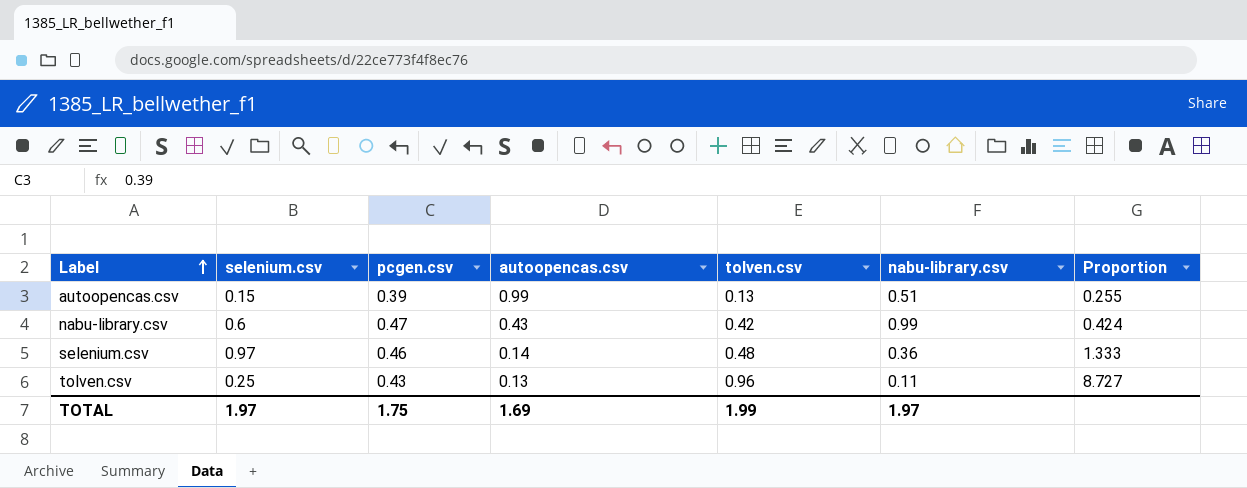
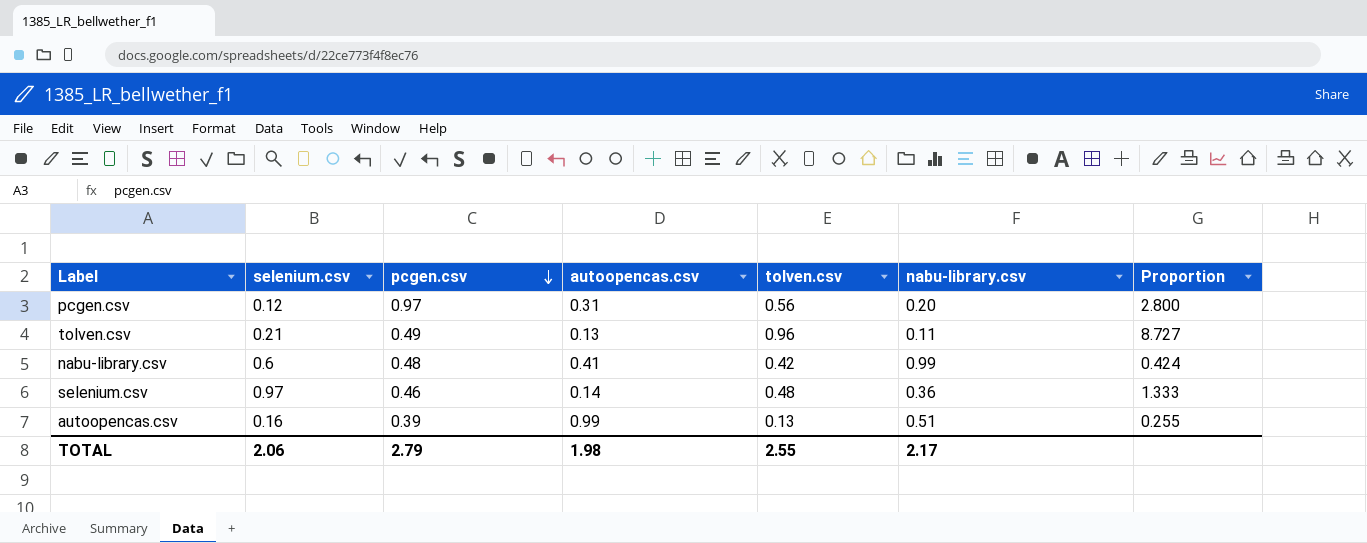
row order: Label ascending -> pcgen.csv descending
row pcgen.csv: none -> 0.12 | 0.97 | 0.31 | 0.56 | 0.20 | 2.800
tolven.csv | selenium.csv: 0.25 -> 0.21
tolven.csv | pcgen.csv: 0.43 -> 0.49
nabu-library.csv | pcgen.csv: 0.47 -> 0.48
nabu-library.csv | autoopencas.csv: 0.43 -> 0.41
autoopencas.csv | selenium.csv: 0.15 -> 0.16
TOTAL | selenium.csv: 1.97 -> 2.06
TOTAL | pcgen.csv: 1.75 -> 2.79
TOTAL | autoopencas.csv: 1.69 -> 1.98
TOTAL | tolven.csv: 1.99 -> 2.55
TOTAL | nabu-library.csv: 1.97 -> 2.17

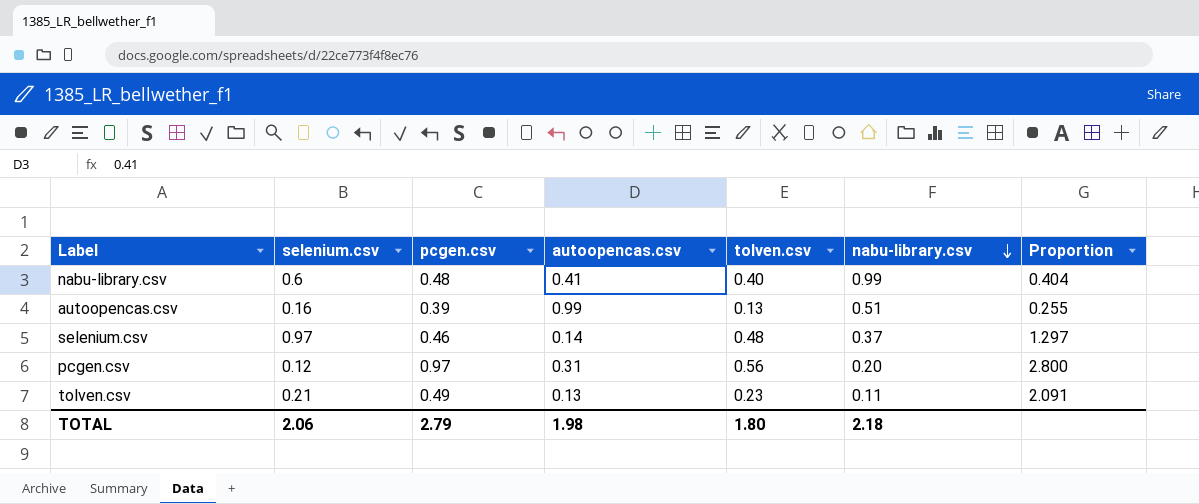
row order: pcgen.csv descending -> nabu-library.csv descending
nabu-library.csv | tolven.csv: 0.42 -> 0.40
nabu-library.csv | Proportion: 0.424 -> 0.404
selenium.csv | nabu-library.csv: 0.36 -> 0.37
selenium.csv | Proportion: 1.333 -> 1.297
tolven.csv | tolven.csv: 0.96 -> 0.23
tolven.csv | Proportion: 8.727 -> 2.091
TOTAL | tolven.csv: 2.55 -> 1.80
TOTAL | nabu-library.csv: 2.17 -> 2.18

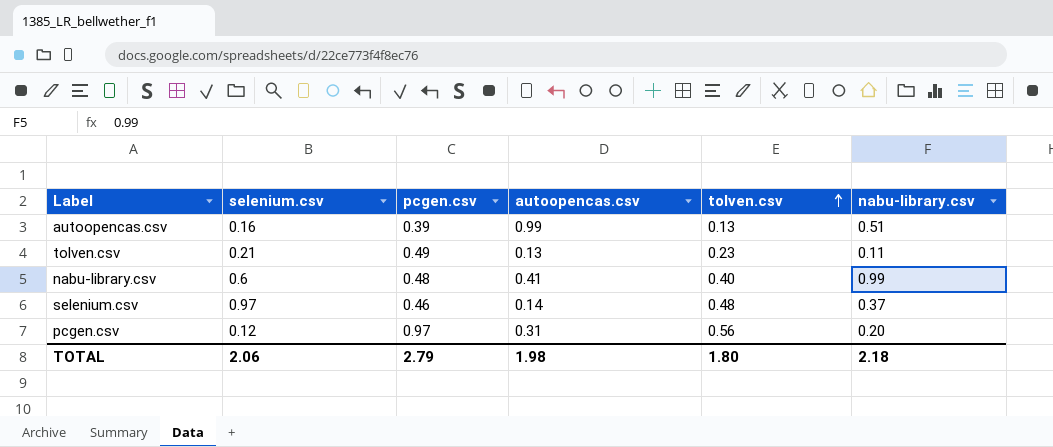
row order: nabu-library.csv descending -> tolven.csv ascending
column Proportion | formula: [tolven.csv] / [nabu-library.csv] -> none

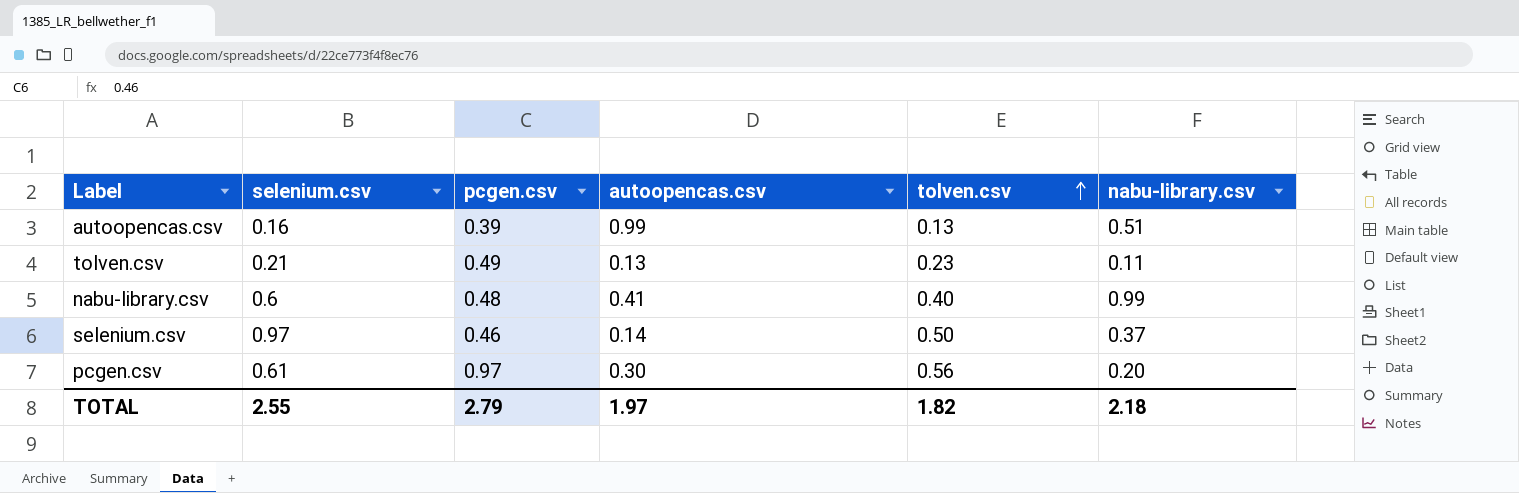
selenium.csv | tolven.csv: 0.48 -> 0.50
pcgen.csv | selenium.csv: 0.12 -> 0.61
pcgen.csv | autoopencas.csv: 0.31 -> 0.30
TOTAL | selenium.csv: 2.06 -> 2.55
TOTAL | autoopencas.csv: 1.98 -> 1.97
TOTAL | tolven.csv: 1.80 -> 1.82

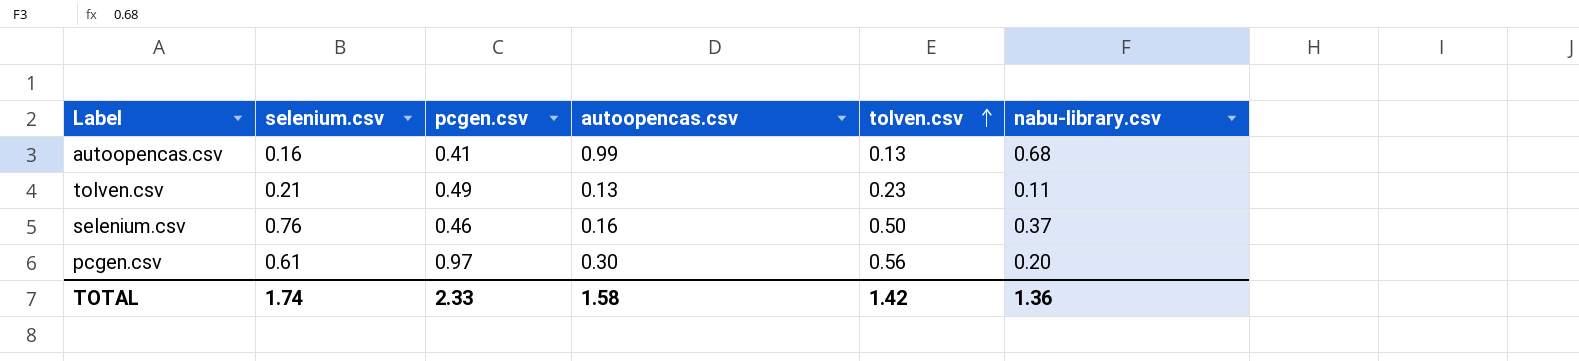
row nabu-library.csv: 0.6 | 0.48 | 0.41 | 0.40 | 0.99 -> none
autoopencas.csv | pcgen.csv: 0.39 -> 0.41
autoopencas.csv | nabu-library.csv: 0.51 -> 0.68
selenium.csv | selenium.csv: 0.97 -> 0.76
selenium.csv | autoopencas.csv: 0.14 -> 0.16
TOTAL | selenium.csv: 2.55 -> 1.74
TOTAL | pcgen.csv: 2.79 -> 2.33
TOTAL | autoopencas.csv: 1.97 -> 1.58
TOTAL | tolven.csv: 1.82 -> 1.42
TOTAL | nabu-library.csv: 2.18 -> 1.36

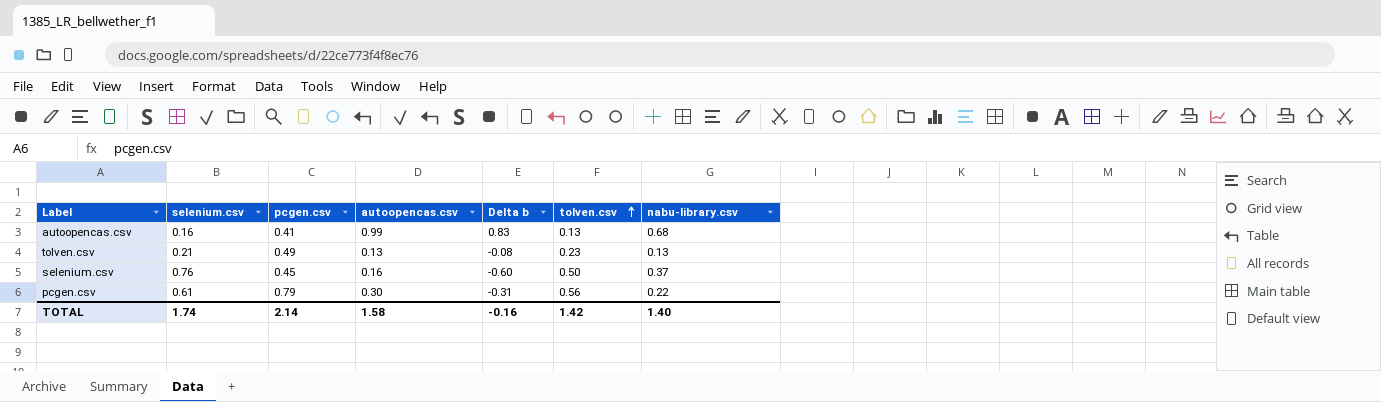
column Delta b | formula: none -> [autoopencas.csv] - [selenium.csv]
tolven.csv | nabu-library.csv: 0.11 -> 0.13
selenium.csv | pcgen.csv: 0.46 -> 0.45
pcgen.csv | pcgen.csv: 0.97 -> 0.79
pcgen.csv | nabu-library.csv: 0.20 -> 0.22
TOTAL | pcgen.csv: 2.33 -> 2.14
TOTAL | nabu-library.csv: 1.36 -> 1.40

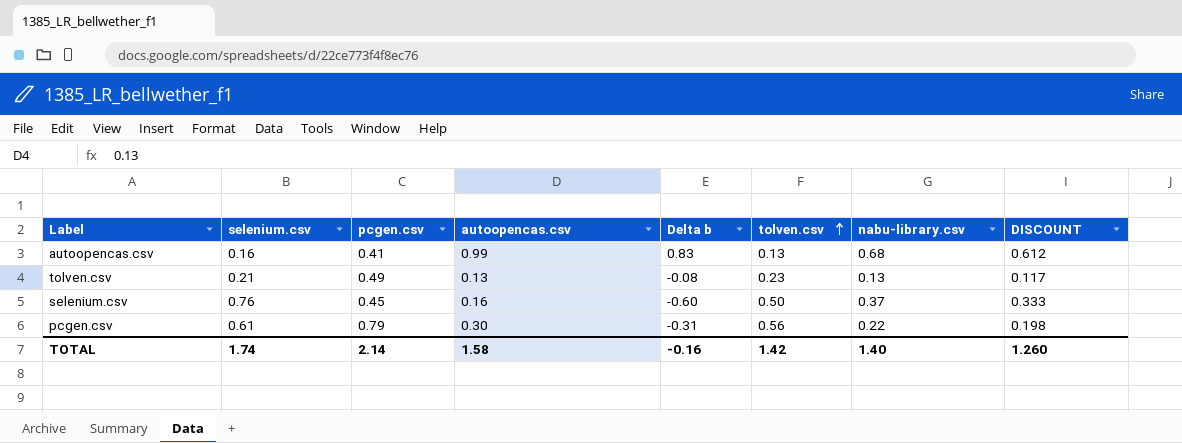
column DISCOUNT | formula: none -> [nabu-library.csv] * 0.9

